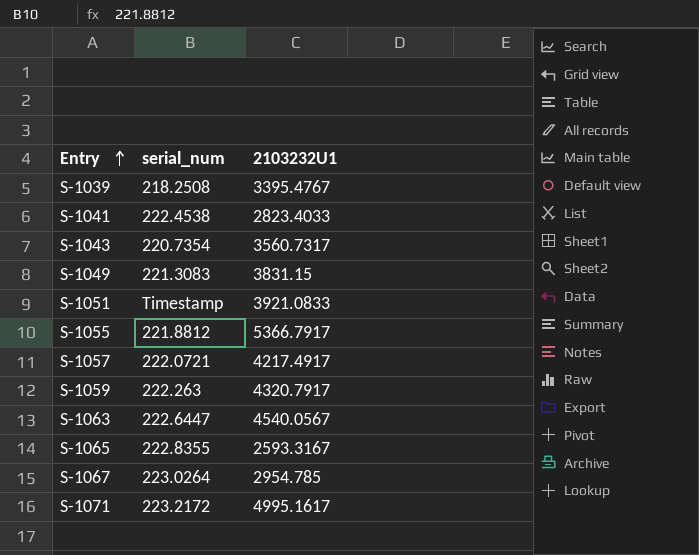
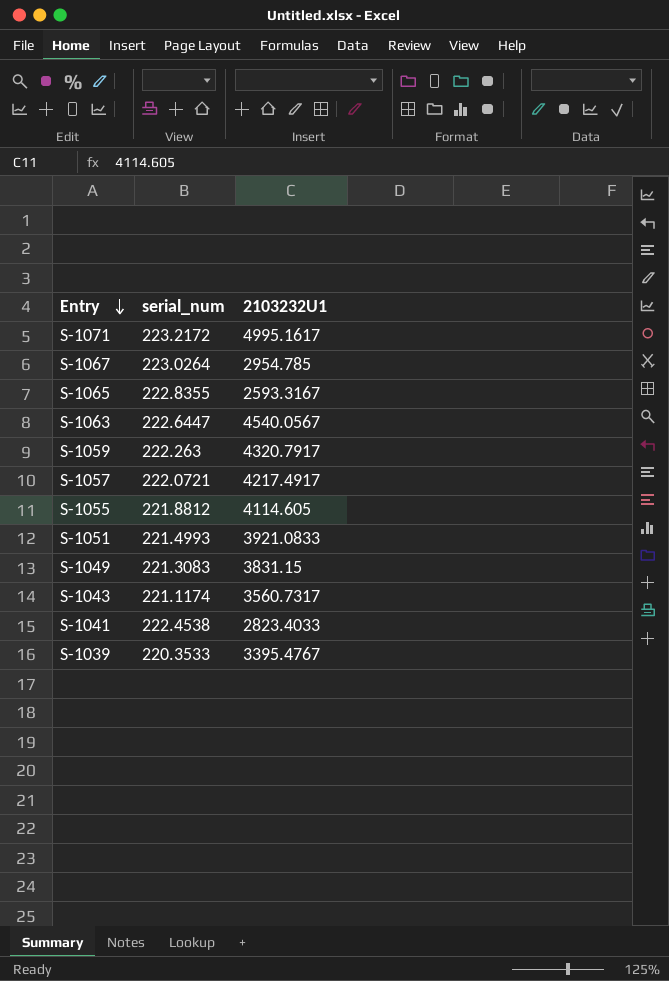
row order: Entry ascending -> Entry descending
S-1055 | 2103232U1: 5366.7917 -> 4114.605
S-1051 | serial_num: Timestamp -> 221.4993
S-1043 | serial_num: 220.7354 -> 221.1174
S-1039 | serial_num: 218.2508 -> 220.3533

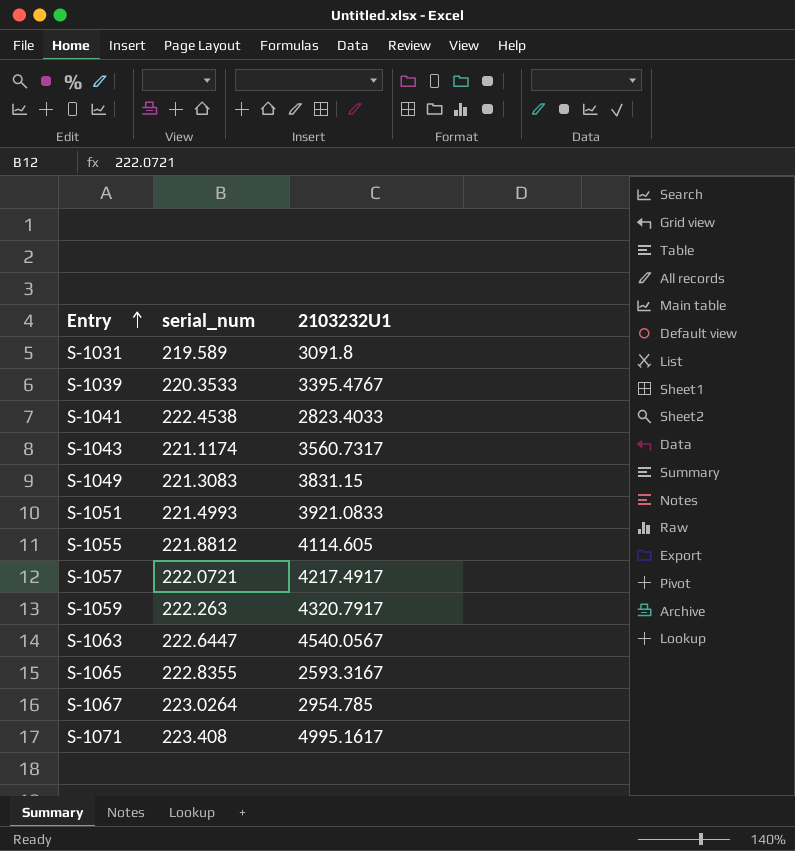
row order: Entry descending -> Entry ascending
row S-1031: none -> 219.589 | 3091.8
S-1071 | serial_num: 223.2172 -> 223.408

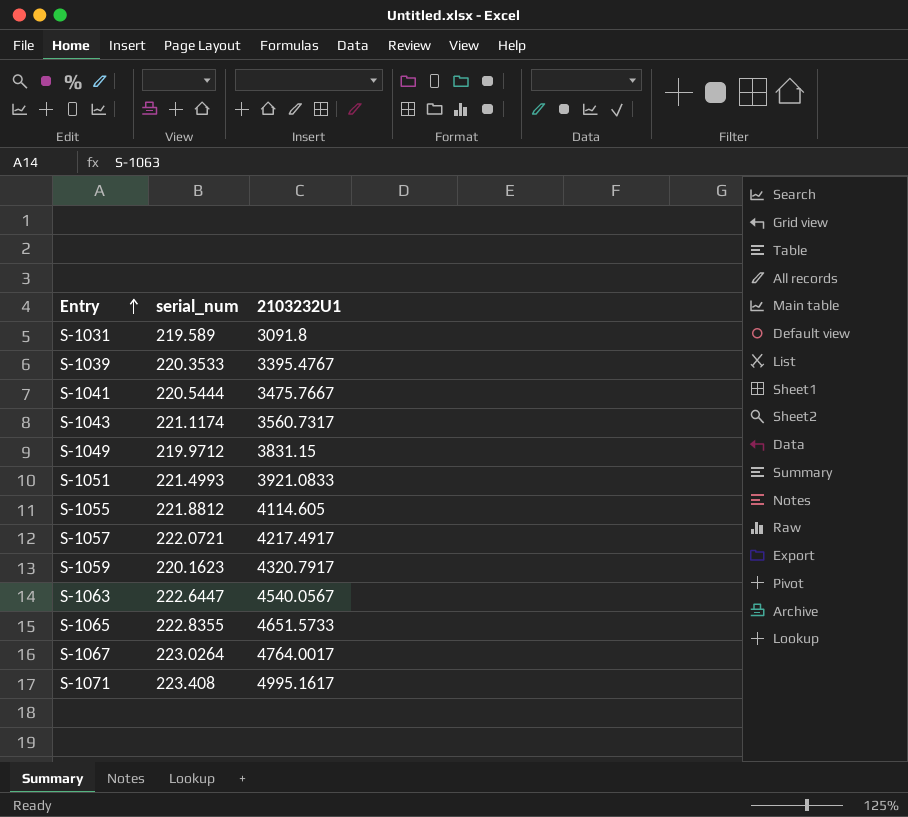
S-1041 | serial_num: 222.4538 -> 220.5444
S-1041 | 2103232U1: 2823.4033 -> 3475.7667
S-1049 | serial_num: 221.3083 -> 219.9712
S-1059 | serial_num: 222.263 -> 220.1623
S-1065 | 2103232U1: 2593.3167 -> 4651.5733
S-1067 | 2103232U1: 2954.785 -> 4764.0017

